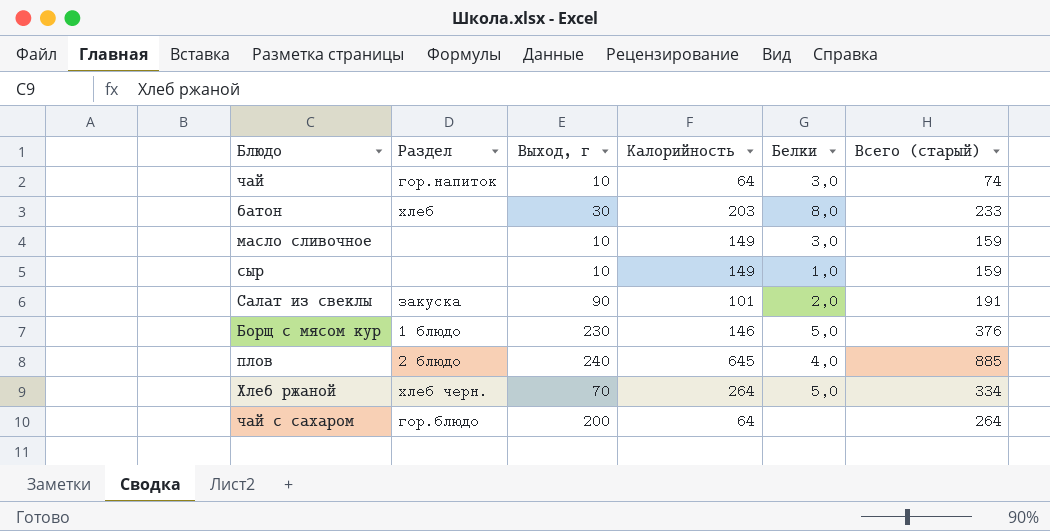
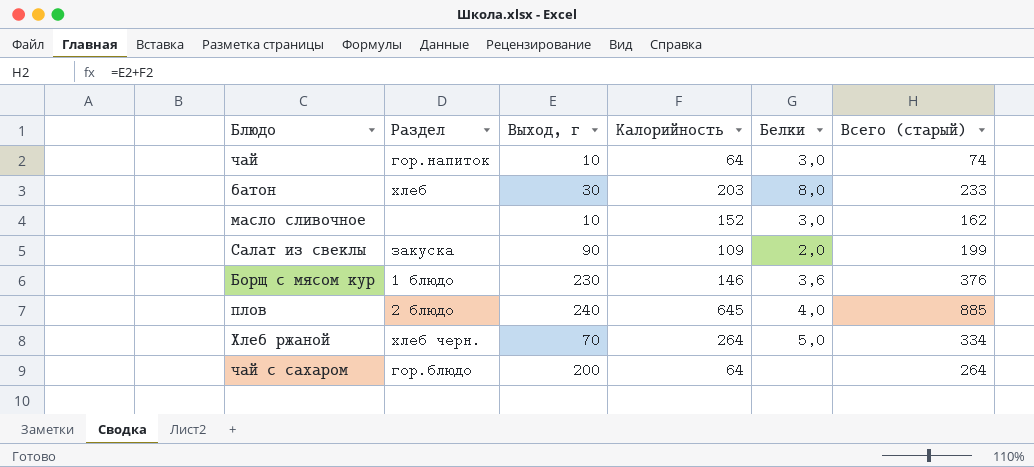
row сыр: none | 10 | 149 | 1,0 | 159 -> none
масло сливочное | Калорийность: 149 -> 152
масло сливочное | Всего (старый): 159 -> 162
Салат из свеклы | Калорийность: 101 -> 109
Салат из свеклы | Всего (старый): 191 -> 199
Борщ с мясом кур | Белки: 5,0 -> 3,6

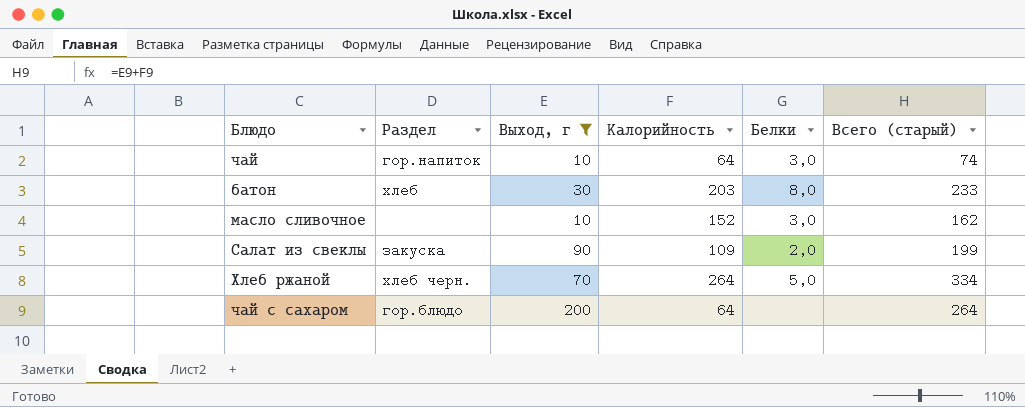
filter: none -> Выход, г <= 200

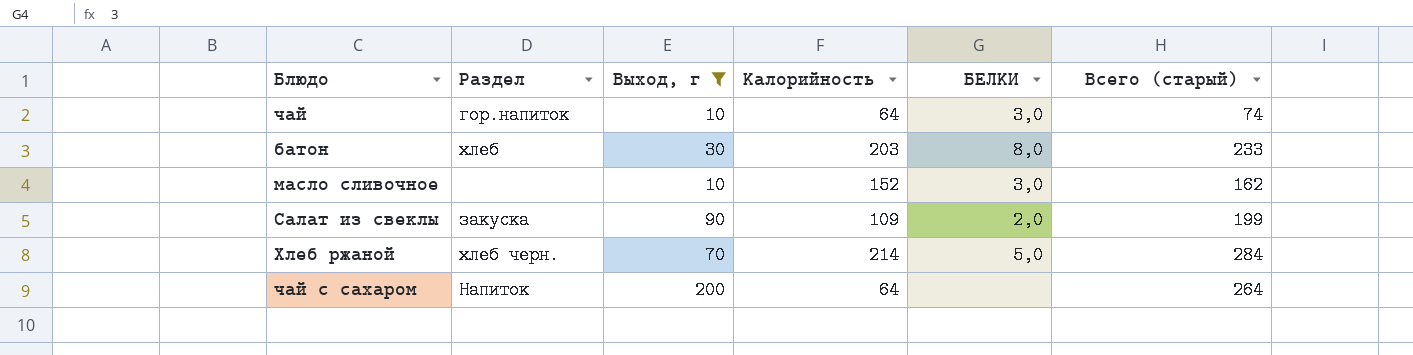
column name: Белки -> БЕЛКИ
Хлеб ржаной | Калорийность: 264 -> 214
Хлеб ржаной | Всего (старый): 334 -> 284
чай с сахаром | Раздел: гор.блюдо -> Напиток

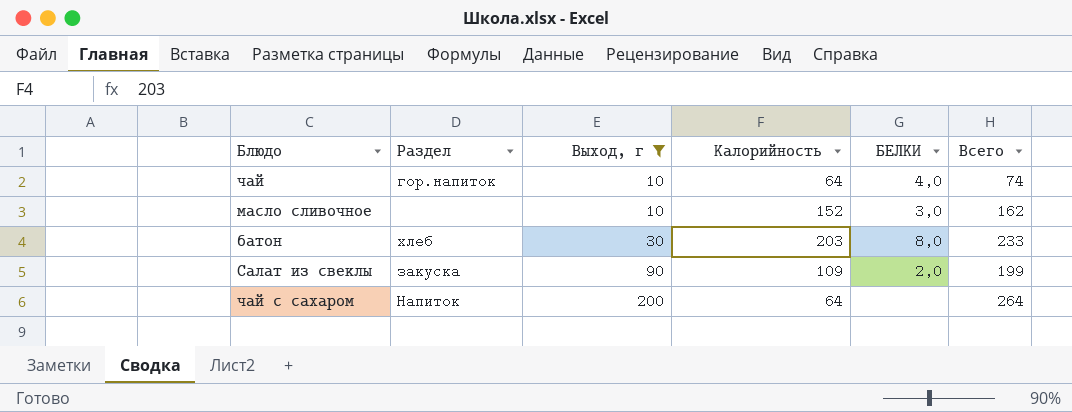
row order: none -> Выход, г ascending
column name: Всего (старый) -> Всего
row Хлеб ржаной: хлеб черн. | 70 | 214 | 5,0 | 284 -> none
чай | БЕЛКИ: 3,0 -> 4,0

